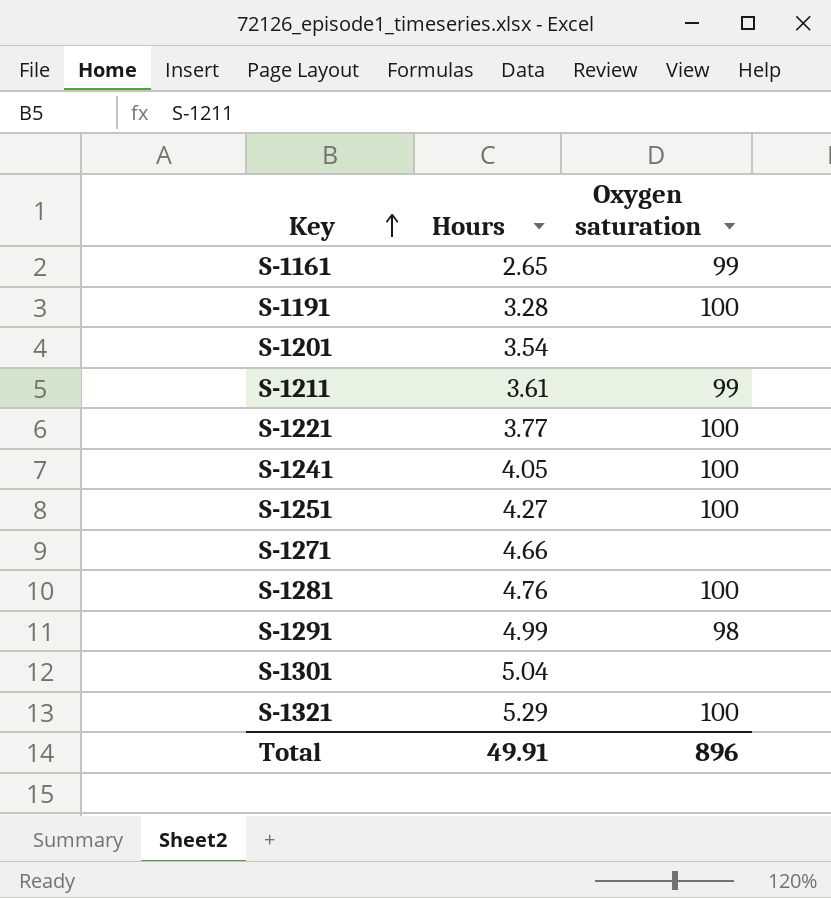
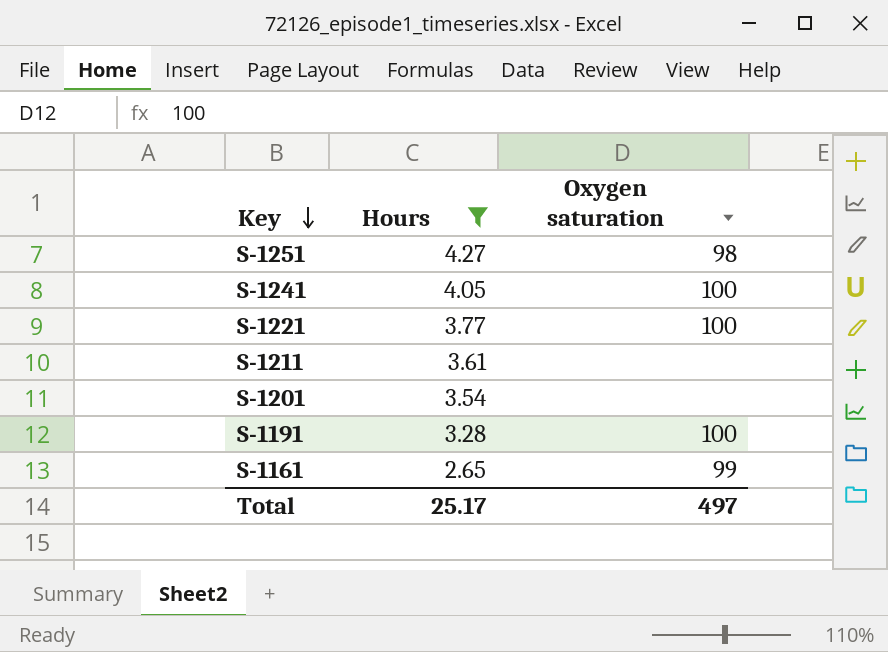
filter: none -> Hours <= 4.27
row order: Key ascending -> Key descending
S-1251 | Oxygen saturation: 100 -> 98
S-1211 | Oxygen saturation: 99 -> none
Total | Hours: 49.91 -> 25.17
Total | Oxygen saturation: 896 -> 497

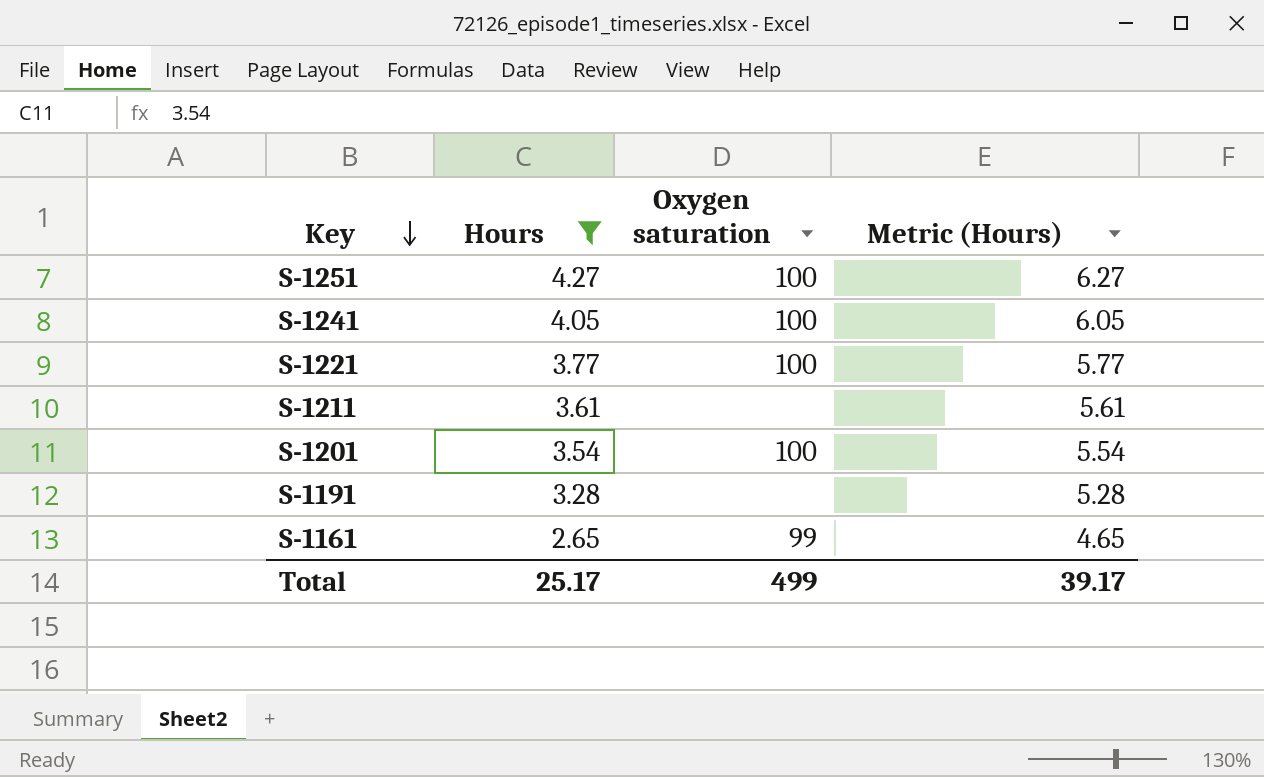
column Metric (Hours) | formula: none -> [Hours] + 2
S-1251 | Oxygen saturation: 98 -> 100
S-1201 | Oxygen saturation: none -> 100
S-1191 | Oxygen saturation: 100 -> none
Total | Oxygen saturation: 497 -> 499

